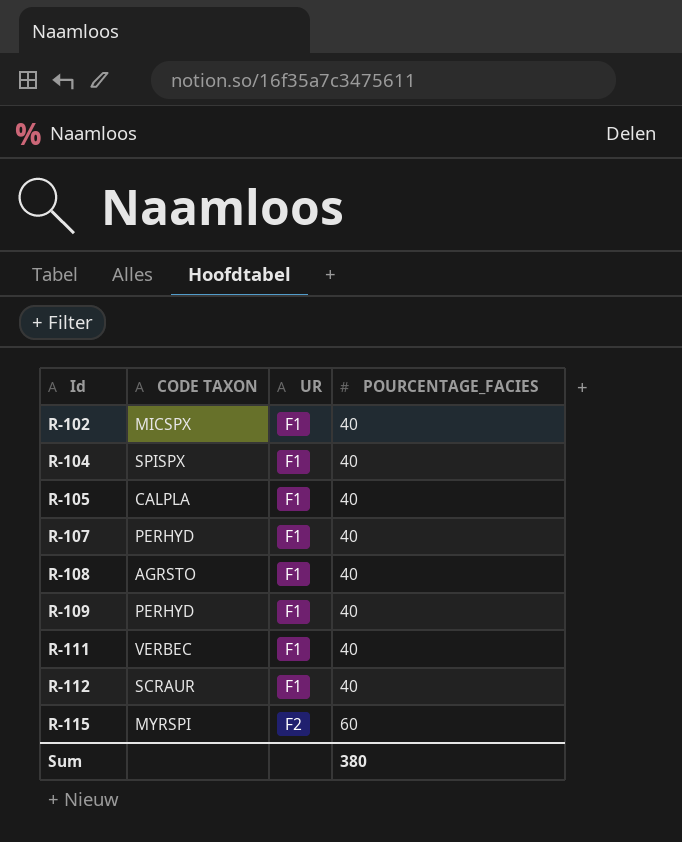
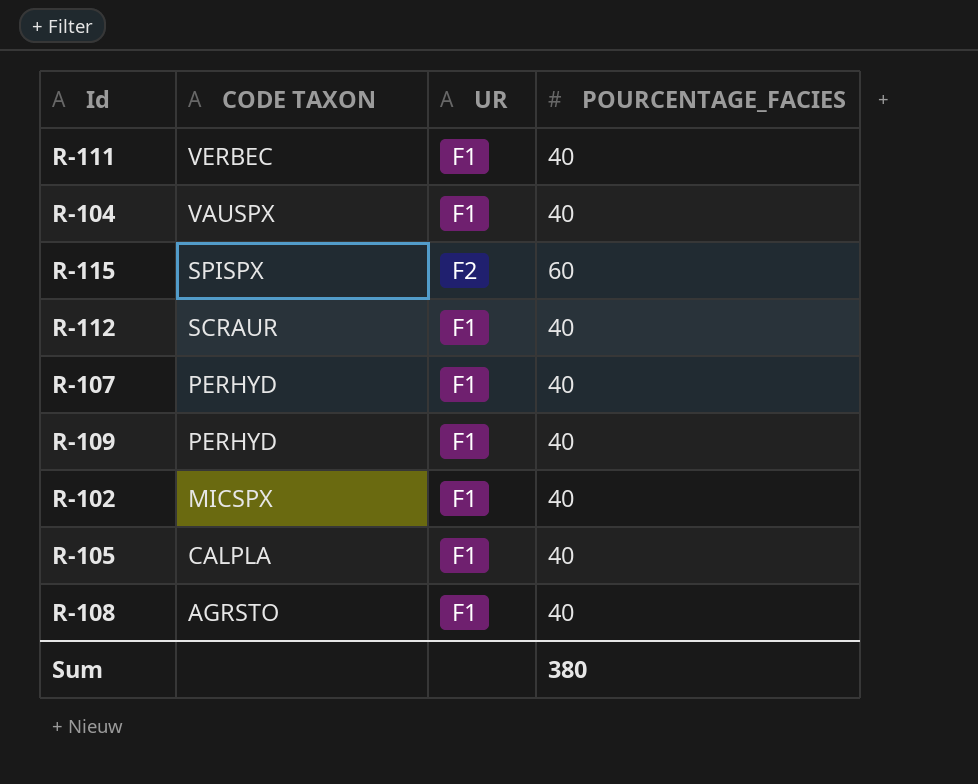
row order: Id ascending -> CODE TAXON descending
R-104 | CODE TAXON: SPISPX -> VAUSPX
R-115 | CODE TAXON: MYRSPI -> SPISPX

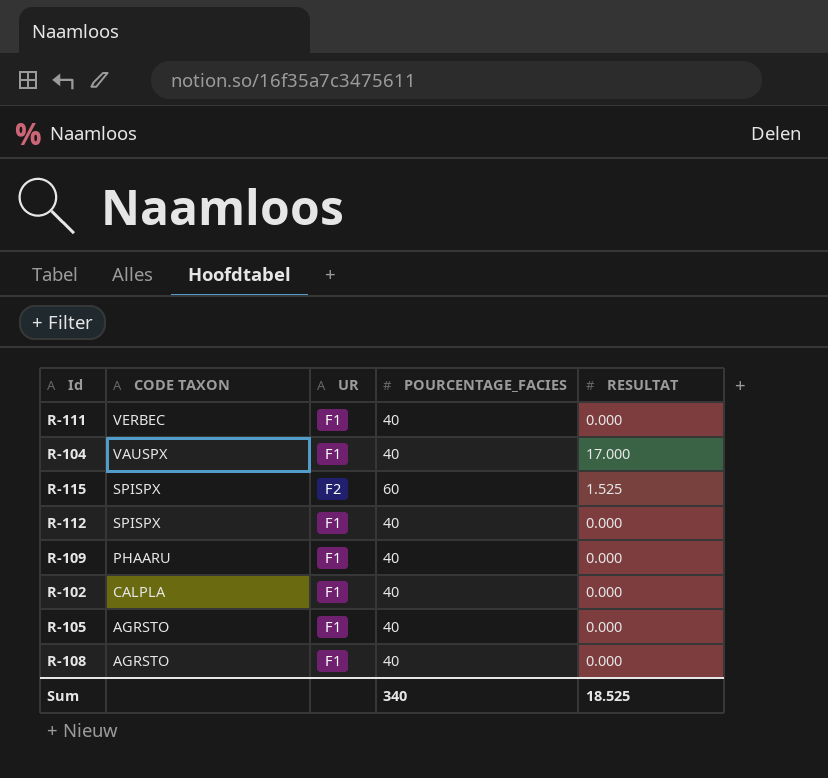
column RESULTAT | position: none -> 5
row R-107: PERHYD | F1 | 40 -> none
R-112 | CODE TAXON: SCRAUR -> SPISPX
R-109 | CODE TAXON: PERHYD -> PHAARU
R-102 | CODE TAXON: MICSPX -> CALPLA
R-105 | CODE TAXON: CALPLA -> AGRSTO
Sum | POURCENTAGE_FACIES: 380 -> 340

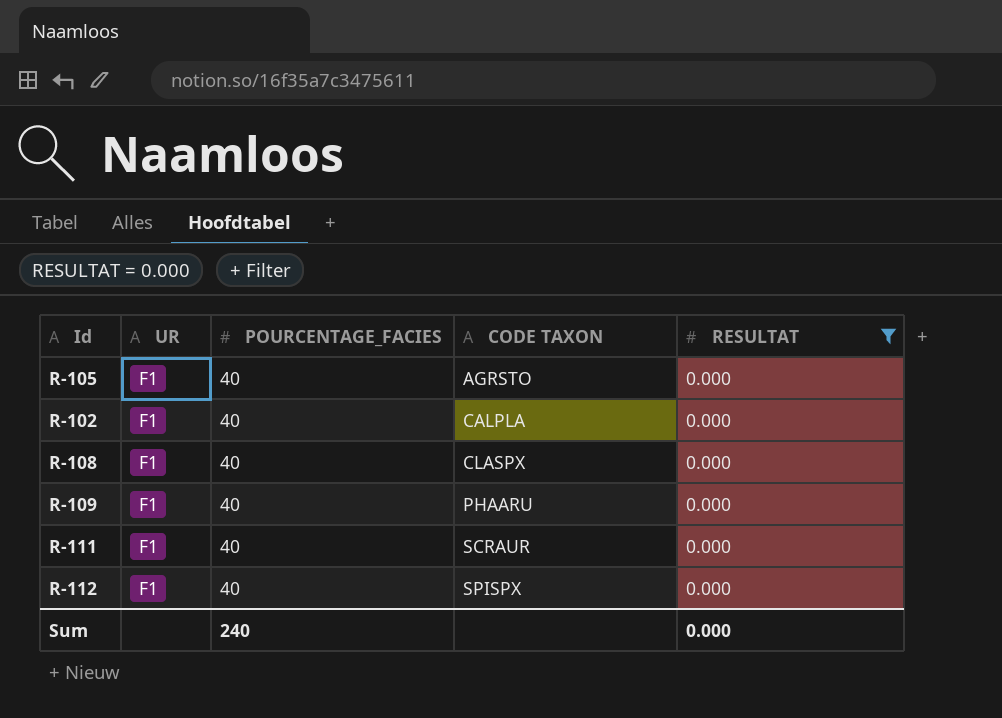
filter: none -> RESULTAT = 0.000
row order: CODE TAXON descending -> CODE TAXON ascending
column CODE TAXON | position: 2 -> 4
R-108 | CODE TAXON: AGRSTO -> CLASPX
R-111 | CODE TAXON: VERBEC -> SCRAUR
Sum | POURCENTAGE_FACIES: 340 -> 240
Sum | RESULTAT: 18.525 -> 0.000

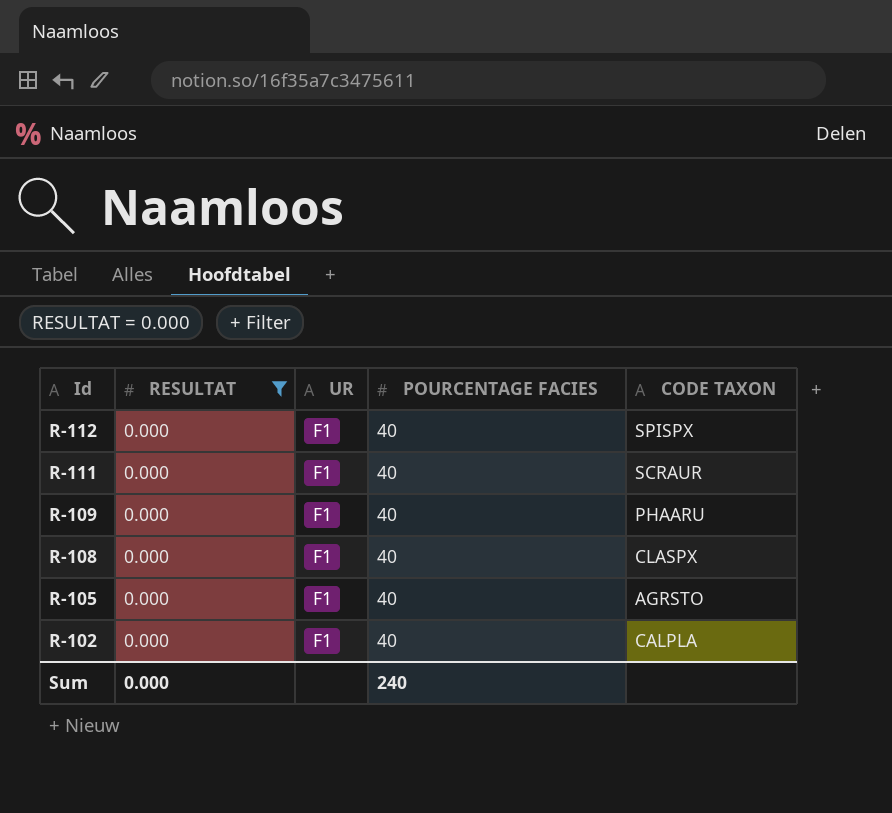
row order: CODE TAXON ascending -> Id descending
column RESULTAT | position: 5 -> 2
column name: POURCENTAGE_FACIES -> POURCENTAGE FACIES

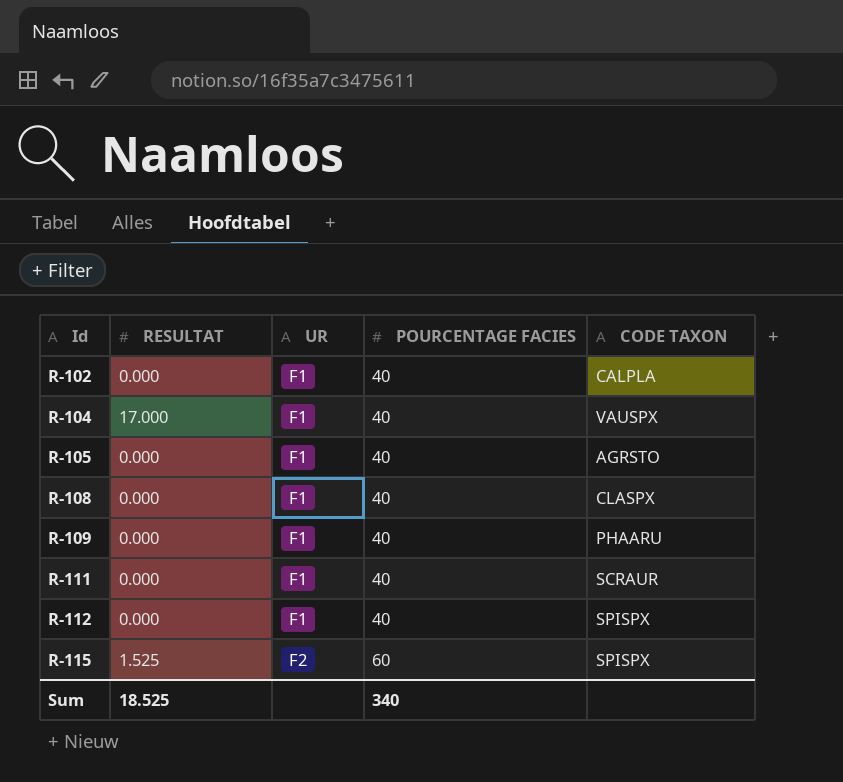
filter: RESULTAT = 0.000 -> none
row order: Id descending -> Id ascending
Sum | RESULTAT: 0.000 -> 18.525
Sum | POURCENTAGE FACIES: 240 -> 340

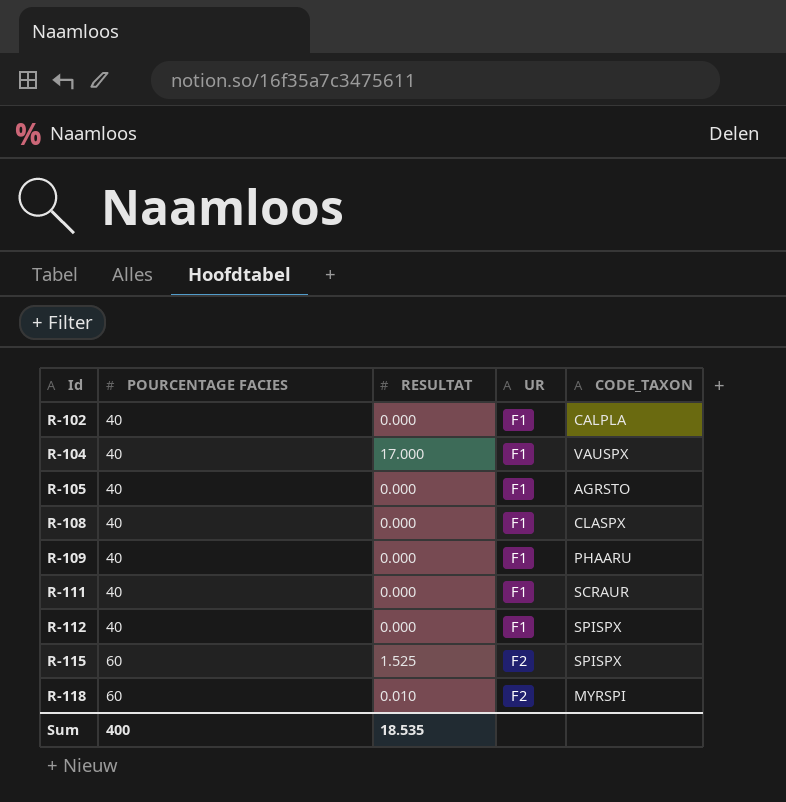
column POURCENTAGE FACIES | position: 4 -> 2
column name: CODE TAXON -> CODE_TAXON
row R-118: none -> 60 | 0.010 | F2 | MYRSPI
Sum | POURCENTAGE FACIES: 340 -> 400
Sum | RESULTAT: 18.525 -> 18.535

